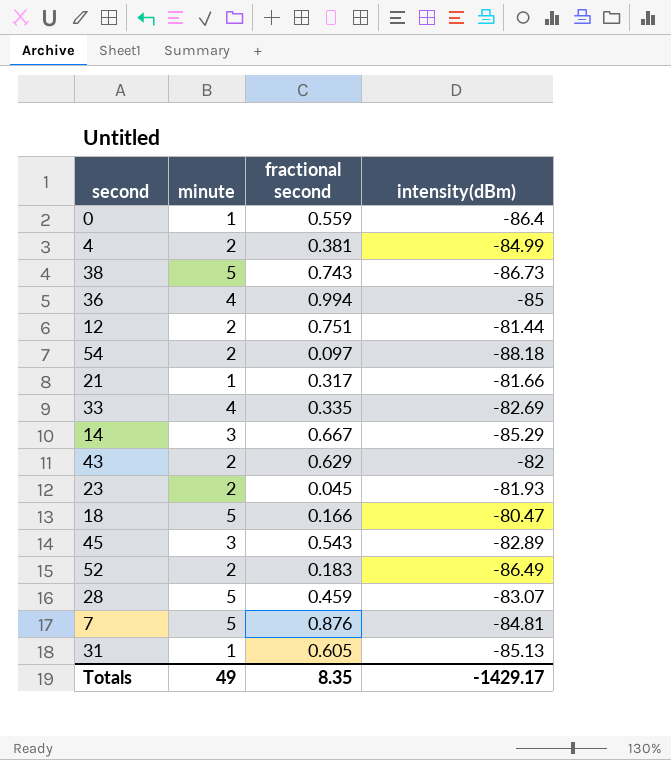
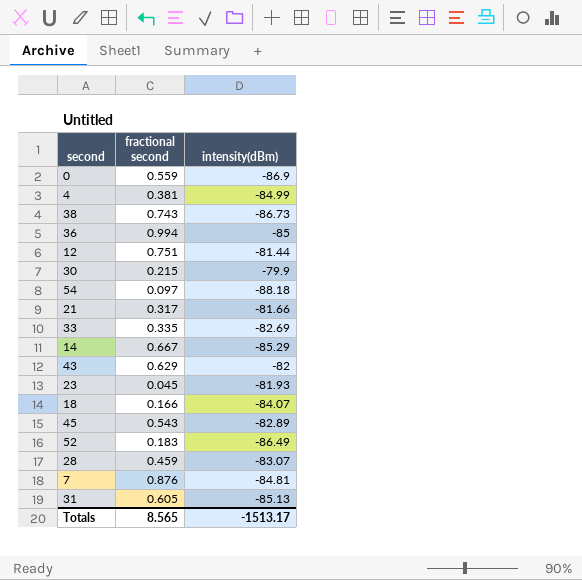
column minute | position: 2 -> none
0 | intensity(dBm): -86.4 -> -86.9
row 30: none -> 0.215 | -79.9
18 | intensity(dBm): -80.47 -> -84.07
Totals | fractional second: 8.35 -> 8.565
Totals | intensity(dBm): -1429.17 -> -1513.17

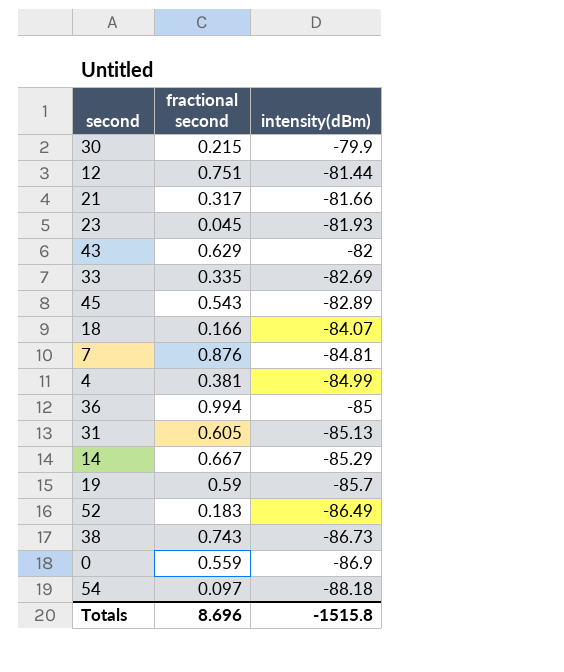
row order: none -> intensity(dBm) descending
row 28: 0.459 | -83.07 -> none
row 19: none -> 0.59 | -85.7
Totals | fractional second: 8.565 -> 8.696
Totals | intensity(dBm): -1513.17 -> -1515.8

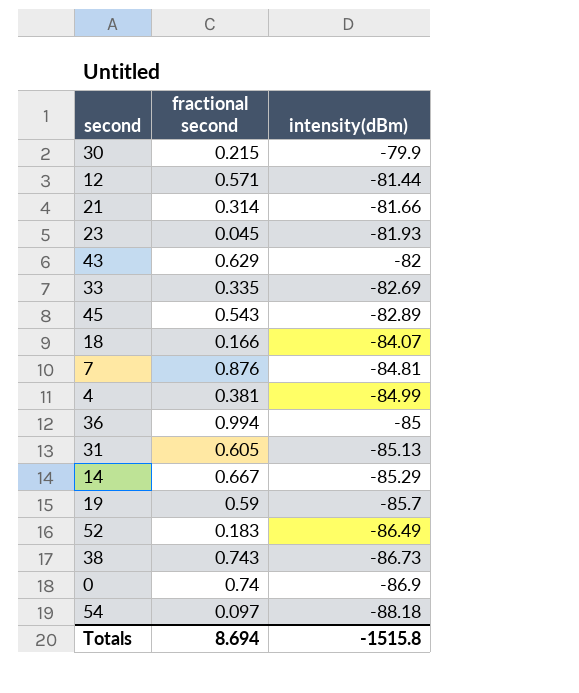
12 | fractional second: 0.751 -> 0.571
21 | fractional second: 0.317 -> 0.314
0 | fractional second: 0.559 -> 0.74
Totals | fractional second: 8.696 -> 8.694

